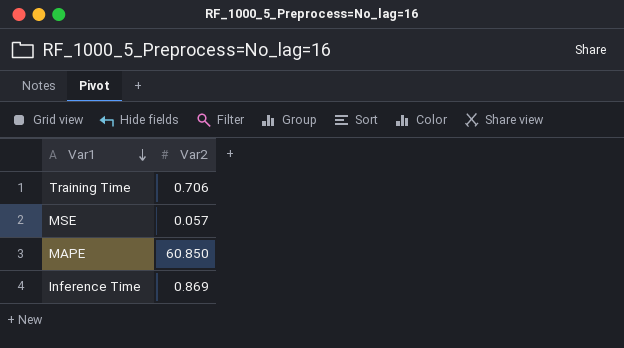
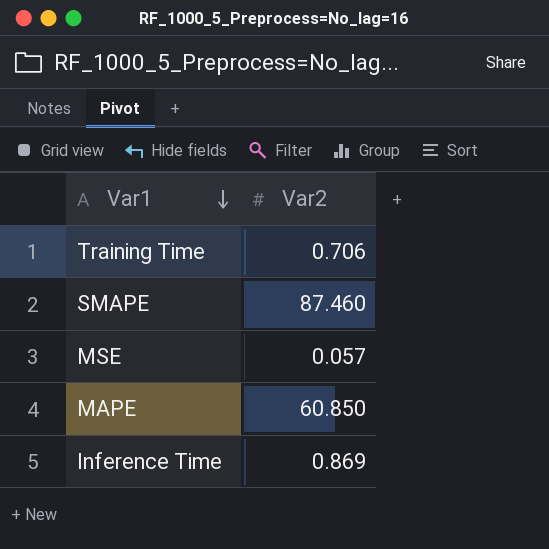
row SMAPE: none -> 87.460

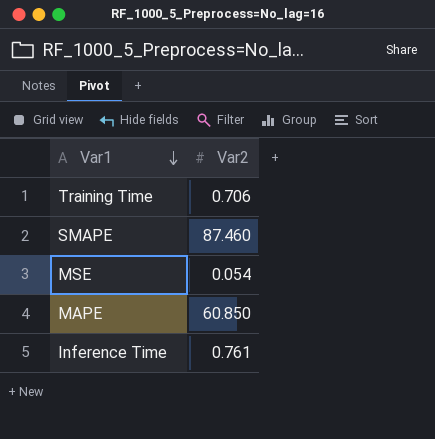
MSE | Var2: 0.057 -> 0.054
Inference Time | Var2: 0.869 -> 0.761

